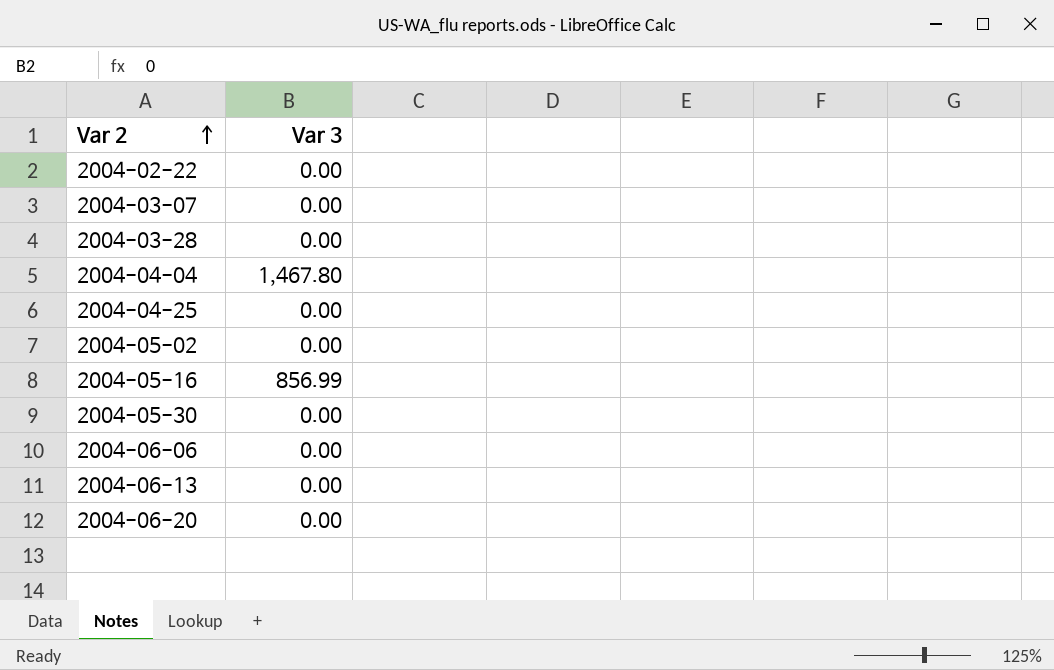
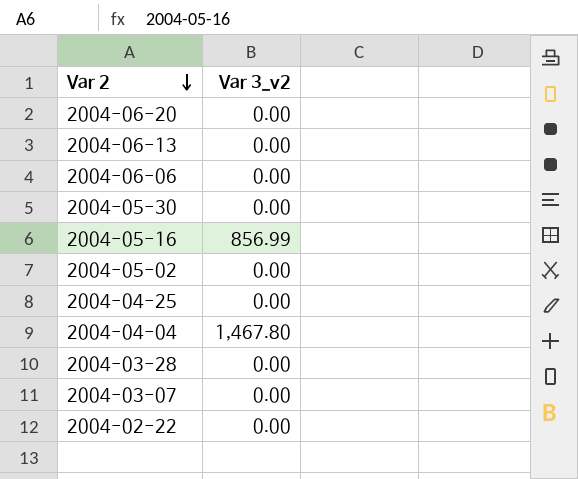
row order: Var 2 ascending -> Var 2 descending
column name: Var 3 -> Var 3_v2

